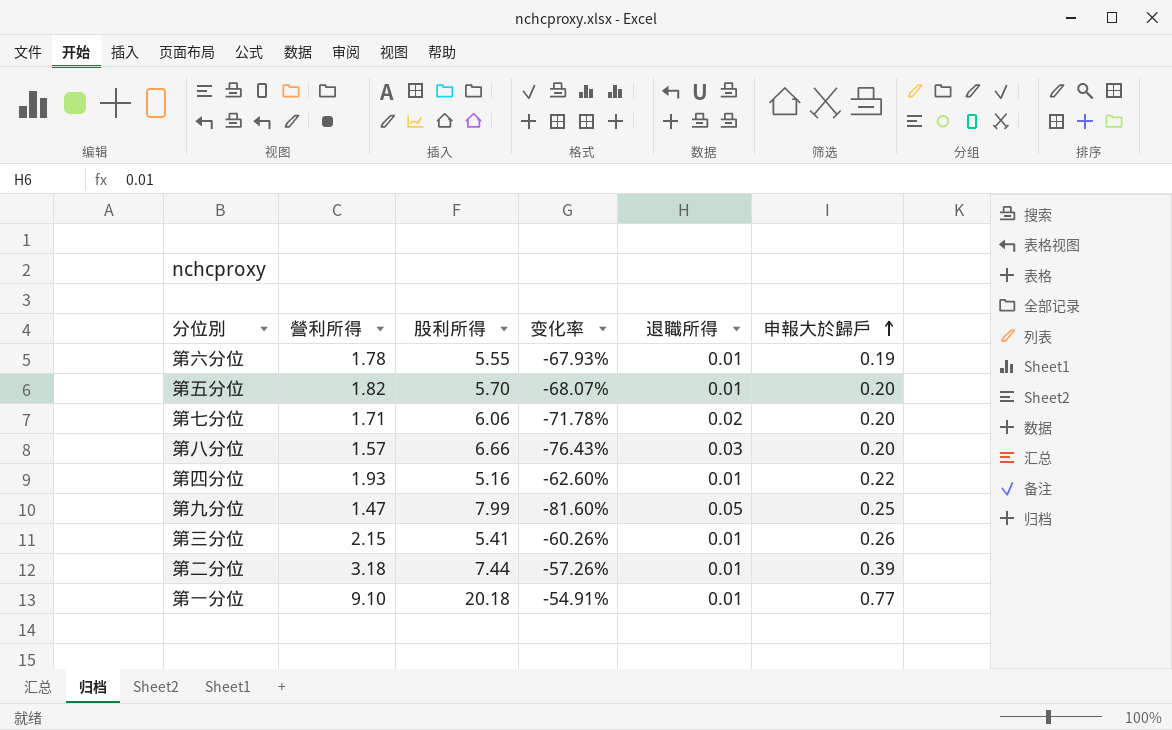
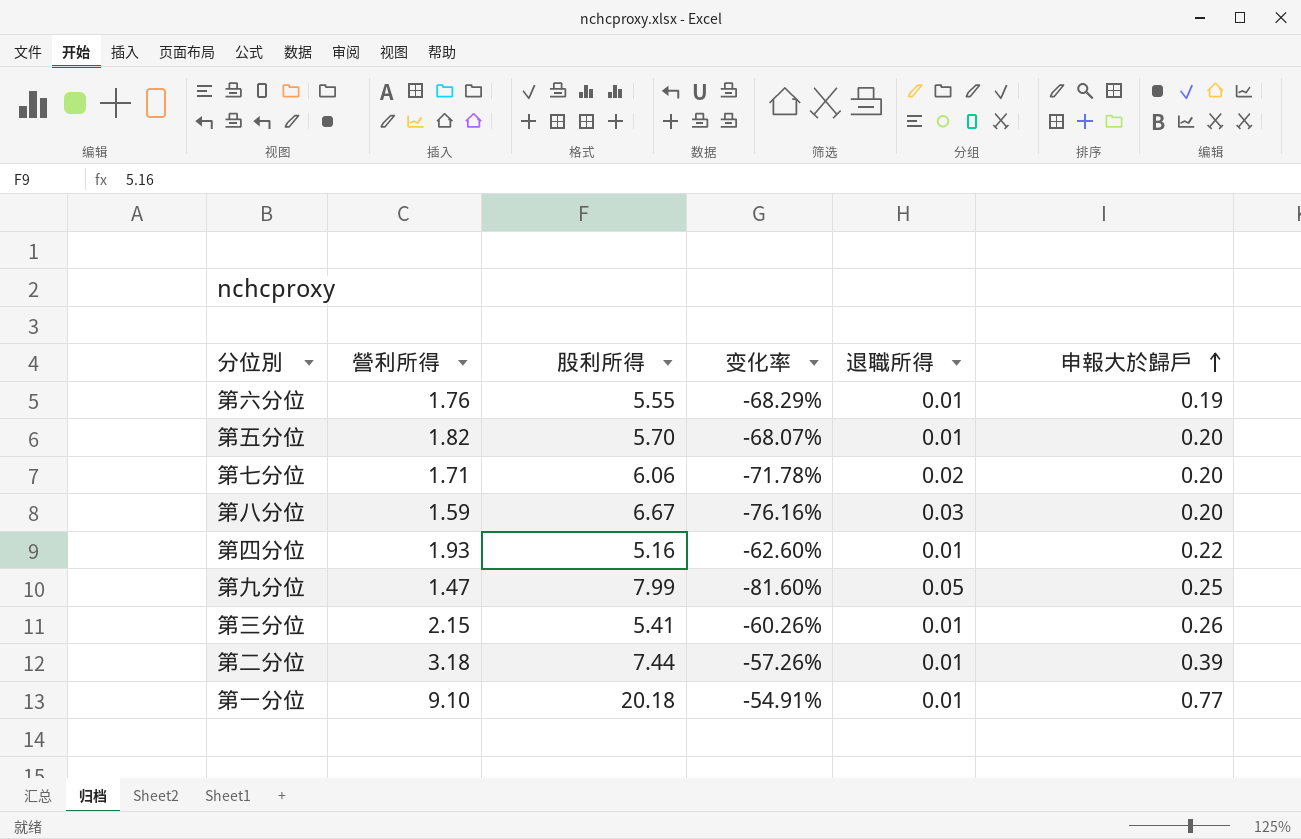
第六分位 | 營利所得: 1.78 -> 1.76
第六分位 | 变化率: -67.93% -> -68.29%
第八分位 | 營利所得: 1.57 -> 1.59
第八分位 | 股利所得: 6.66 -> 6.67
第八分位 | 变化率: -76.43% -> -76.16%

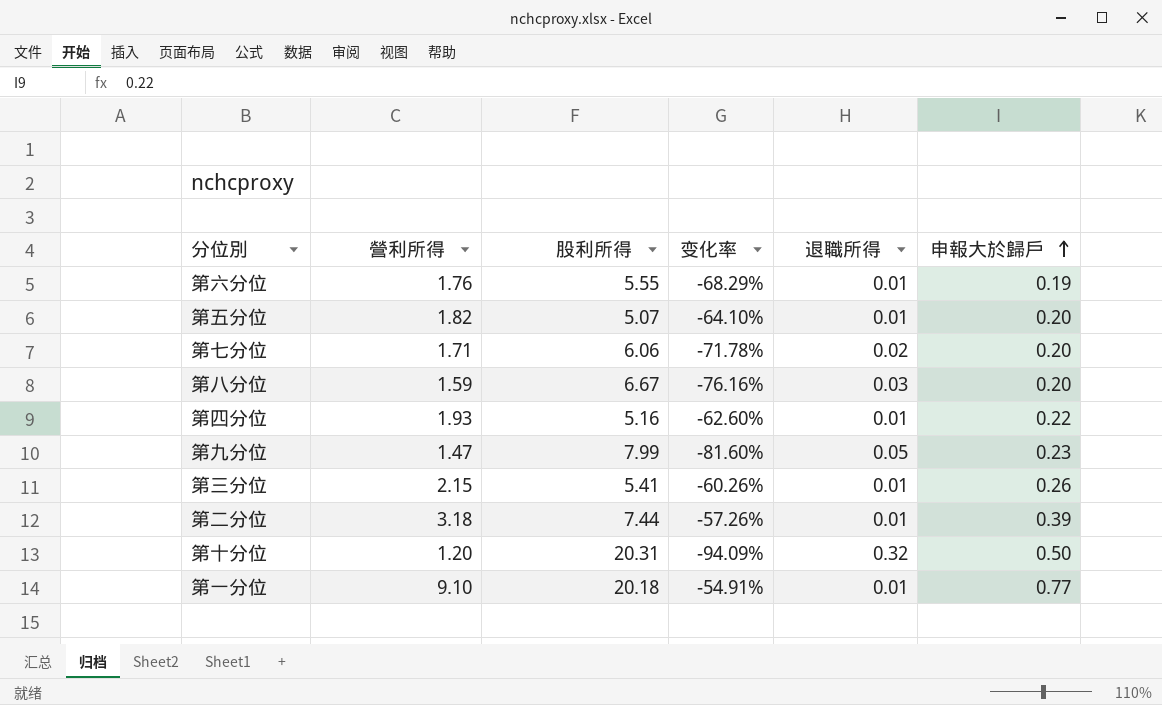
第五分位 | 股利所得: 5.70 -> 5.07
第五分位 | 变化率: -68.07% -> -64.10%
第九分位 | 申報大於歸戶: 0.25 -> 0.23
row 第十分位: none -> 1.20 | 20.31 | -94.09% | 0.32 | 0.50

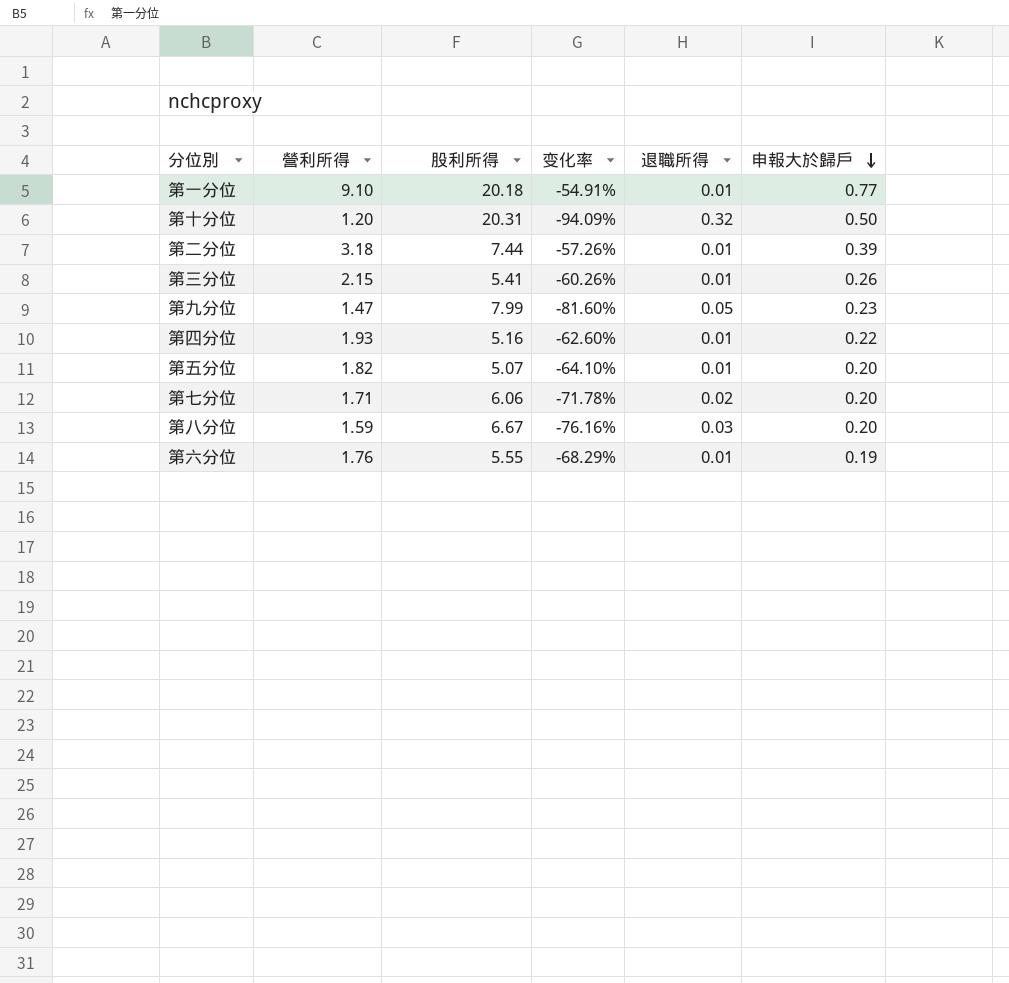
row order: 申報大於歸戶 ascending -> 申報大於歸戶 descending

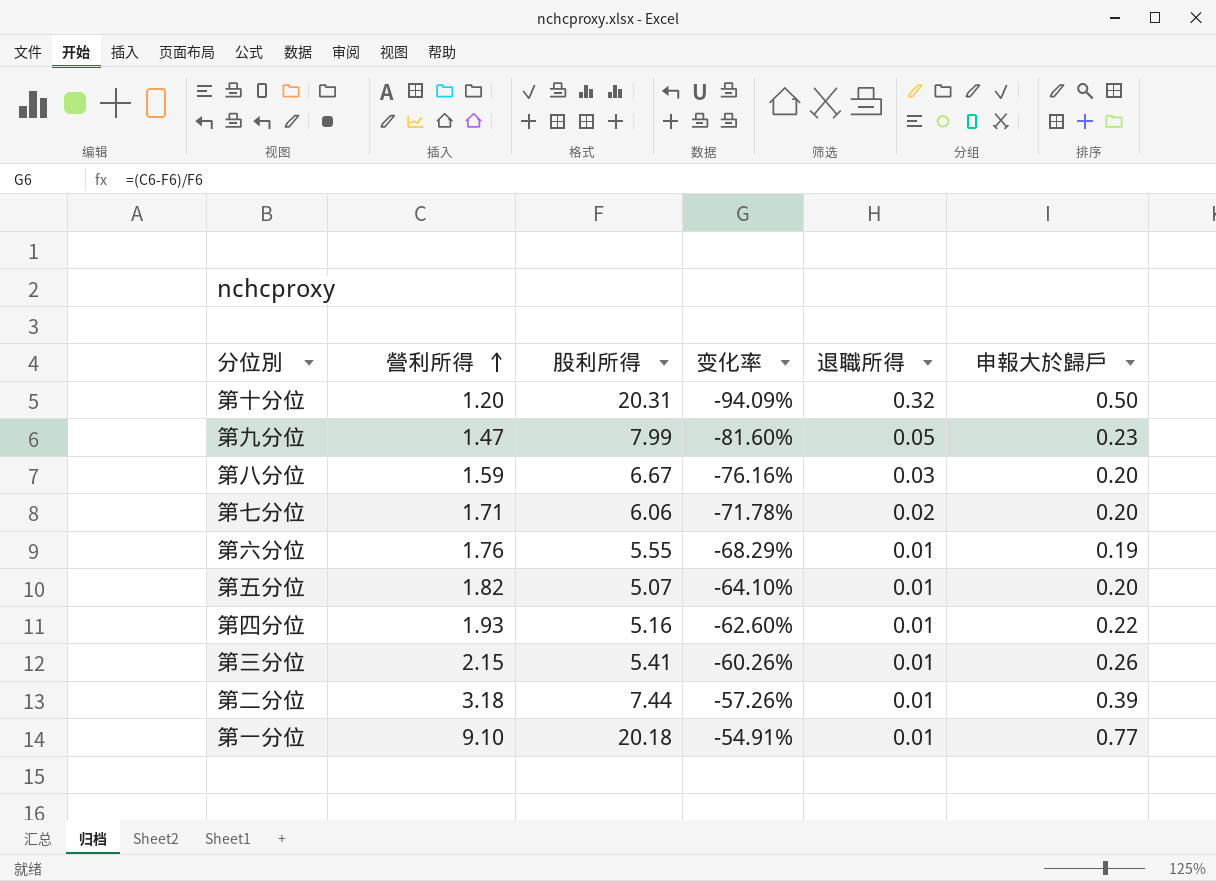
row order: 申報大於歸戶 descending -> 營利所得 ascending

